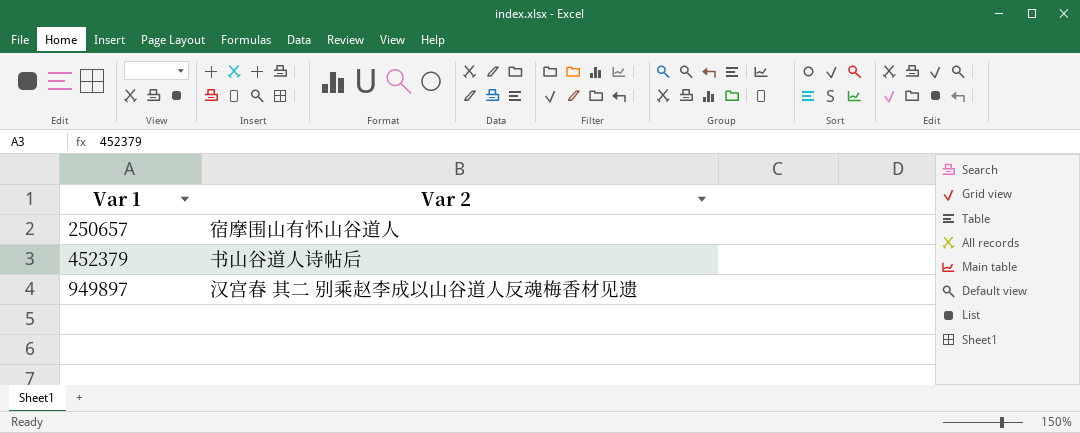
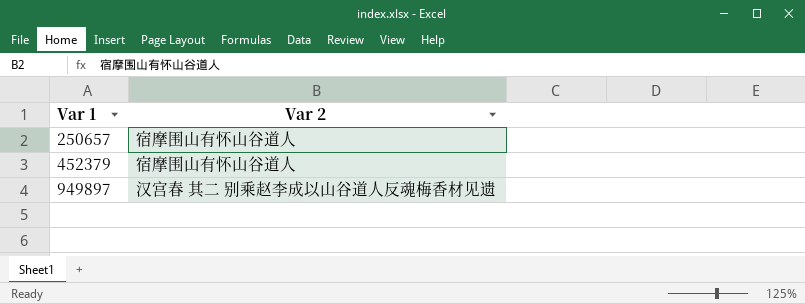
452379 | Var 2: 书山谷道人诗帖后 -> 宿摩围山有怀山谷道人

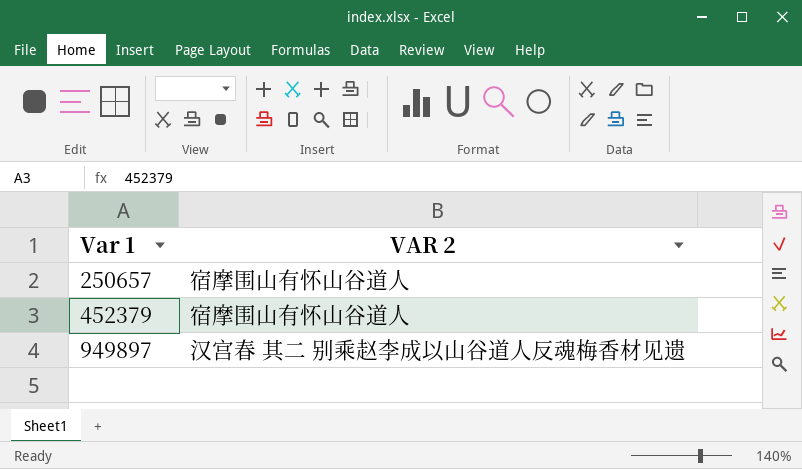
column name: Var 2 -> VAR 2

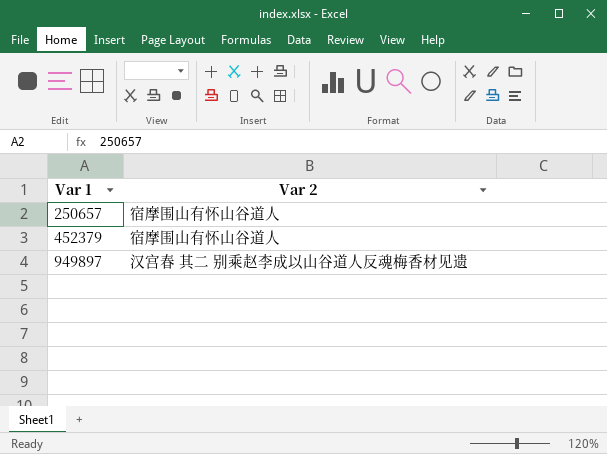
column name: VAR 2 -> Var 2

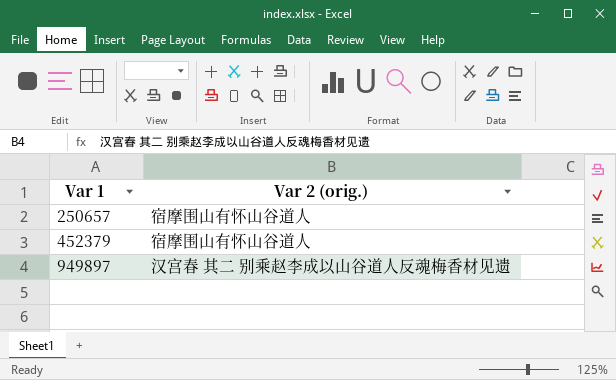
column name: Var 2 -> Var 2 (orig.)

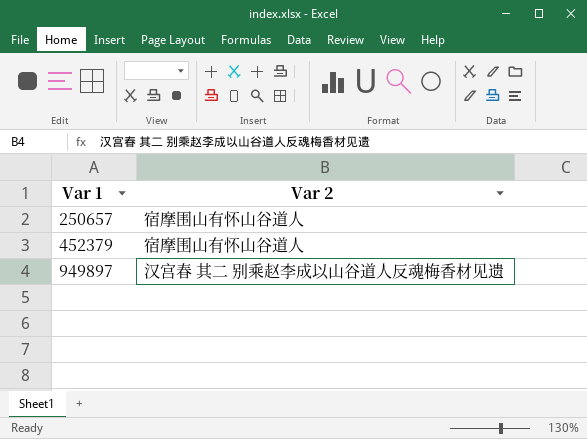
column name: Var 2 (orig.) -> Var 2

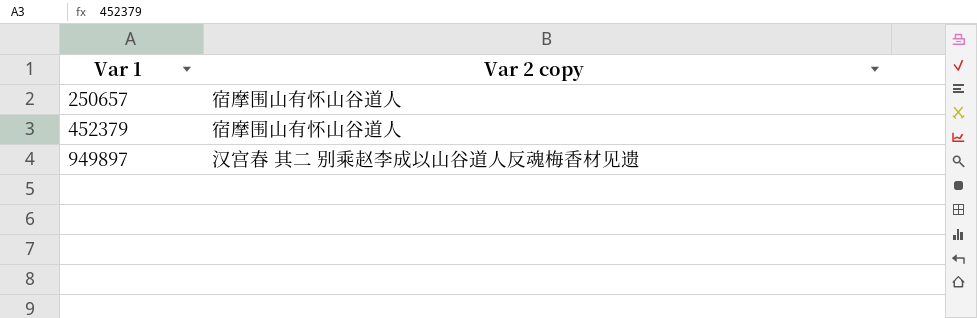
column name: Var 2 -> Var 2 copy

